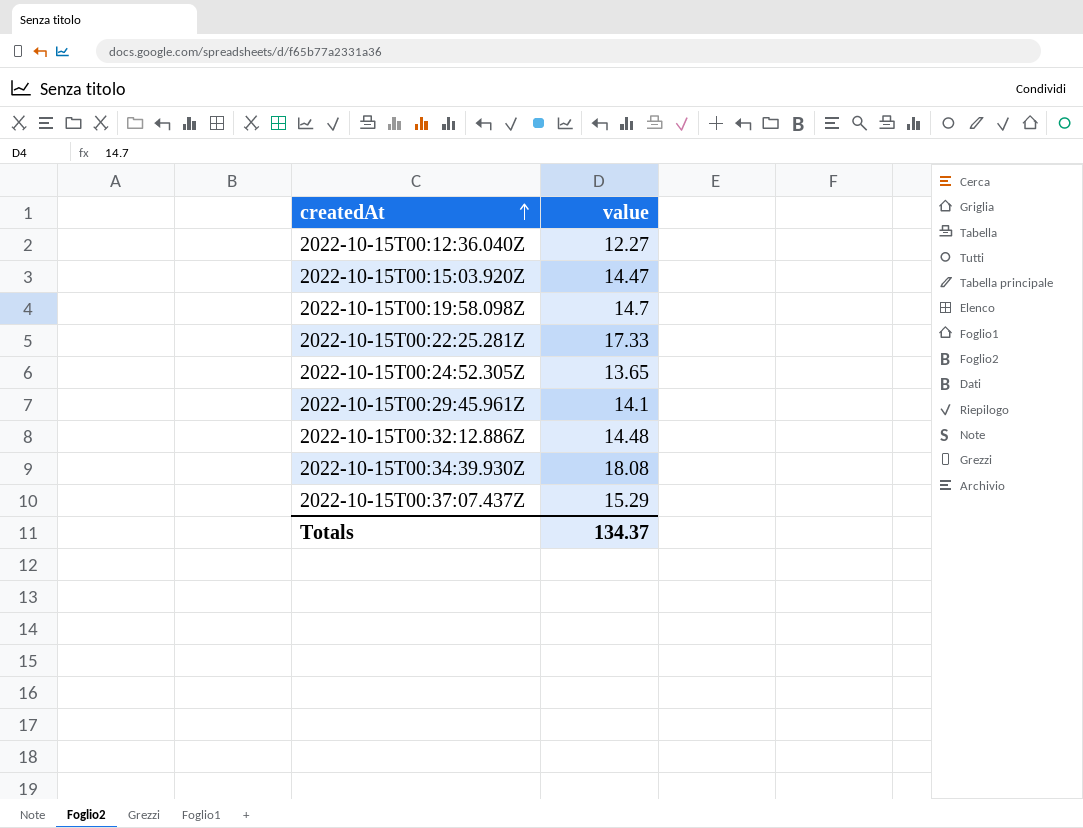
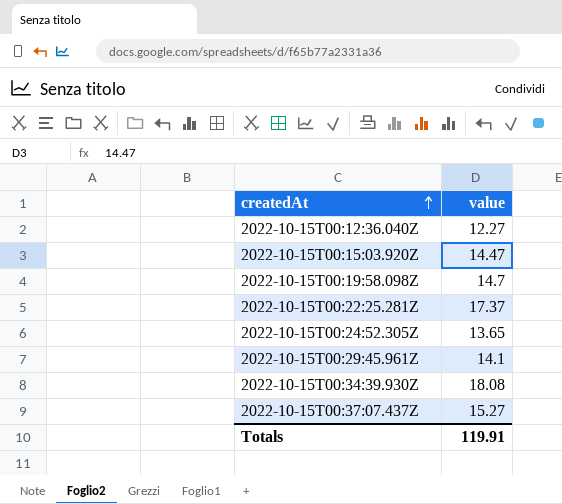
row 2022-10-15T00:32:12.886Z: 14.48 -> none
2022-10-15T00:22:25.281Z | value: 17.33 -> 17.37
2022-10-15T00:37:07.437Z | value: 15.29 -> 15.27
Totals | value: 134.37 -> 119.91

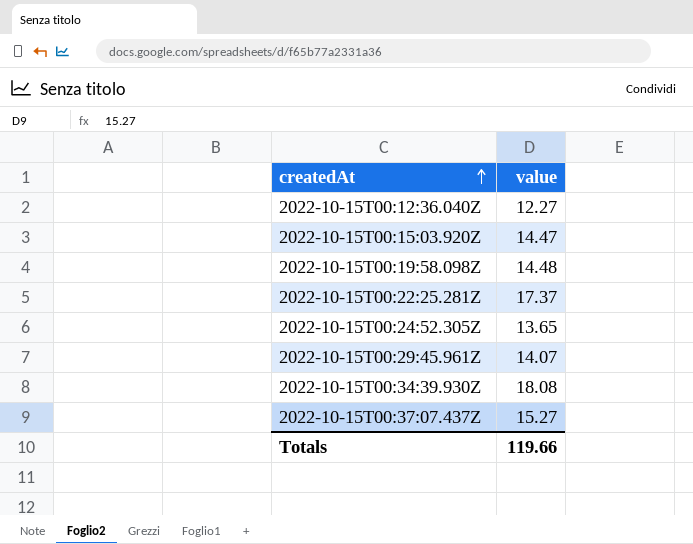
2022-10-15T00:19:58.098Z | value: 14.7 -> 14.48
2022-10-15T00:29:45.961Z | value: 14.1 -> 14.07
Totals | value: 119.91 -> 119.66

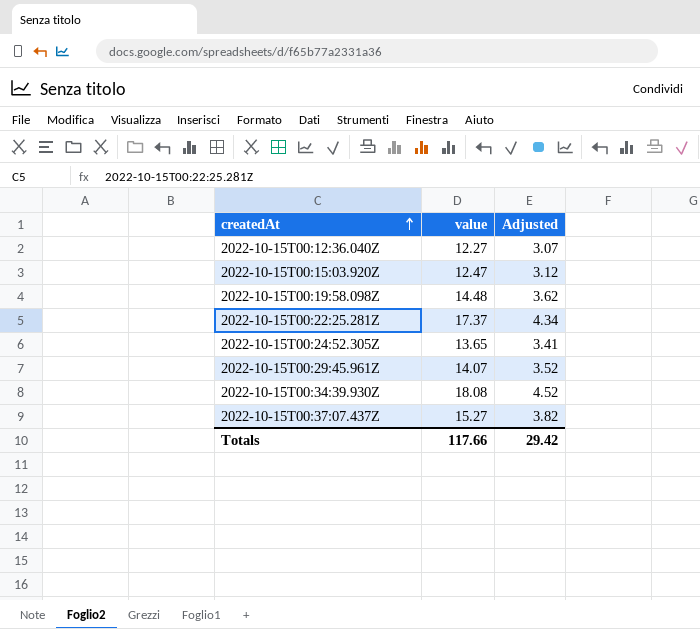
column Adjusted | formula: none -> [value] * 0.25
2022-10-15T00:15:03.920Z | value: 14.47 -> 12.47
Totals | value: 119.66 -> 117.66

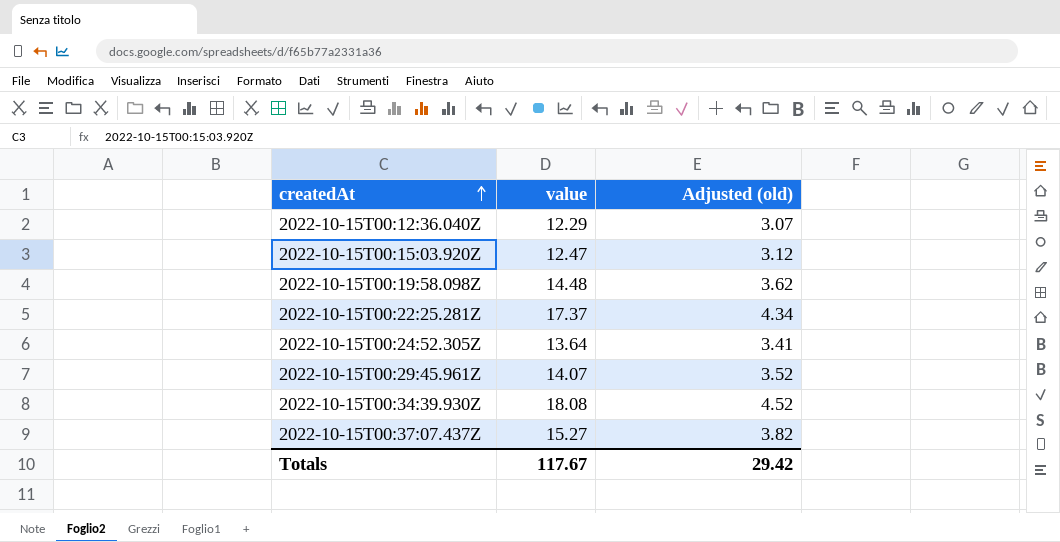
column name: Adjusted -> Adjusted (old)
2022-10-15T00:12:36.040Z | value: 12.27 -> 12.29
2022-10-15T00:24:52.305Z | value: 13.65 -> 13.64
Totals | value: 117.66 -> 117.67

